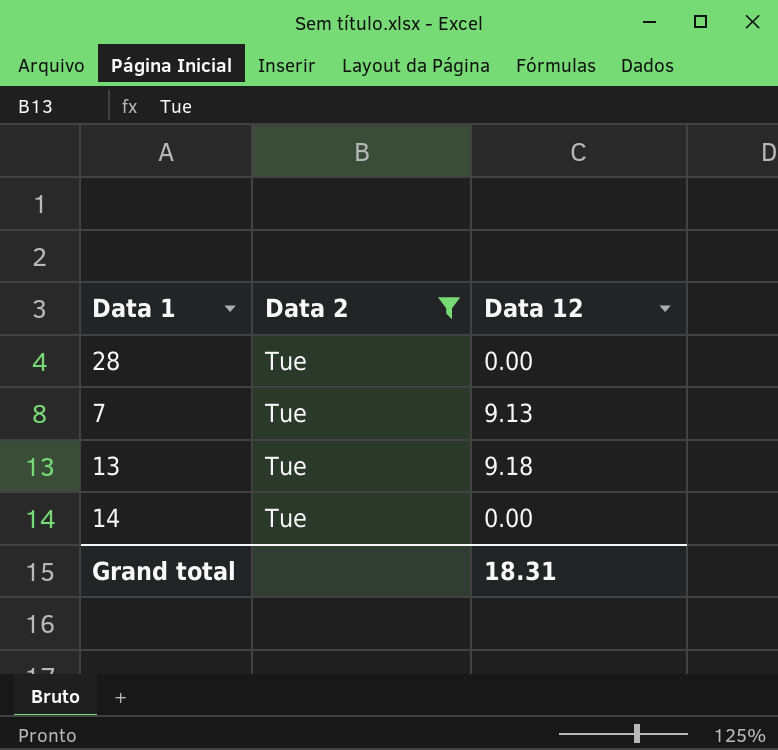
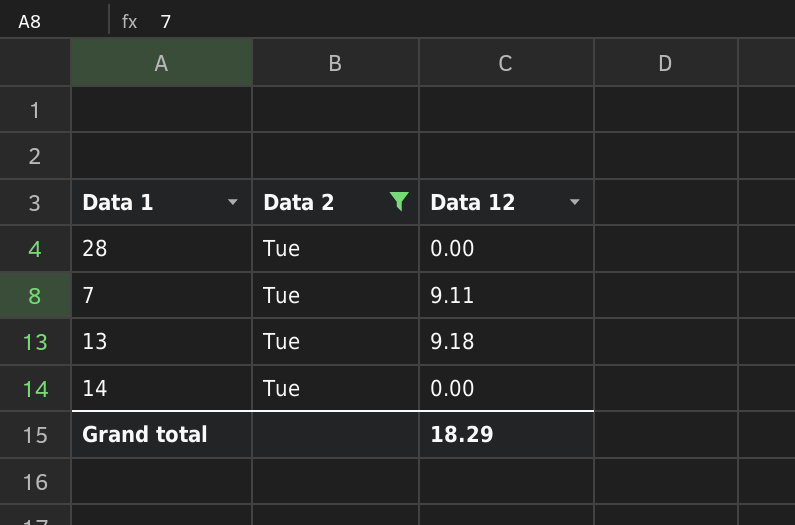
7 | Data 12: 9.13 -> 9.11
Grand total | Data 12: 18.31 -> 18.29

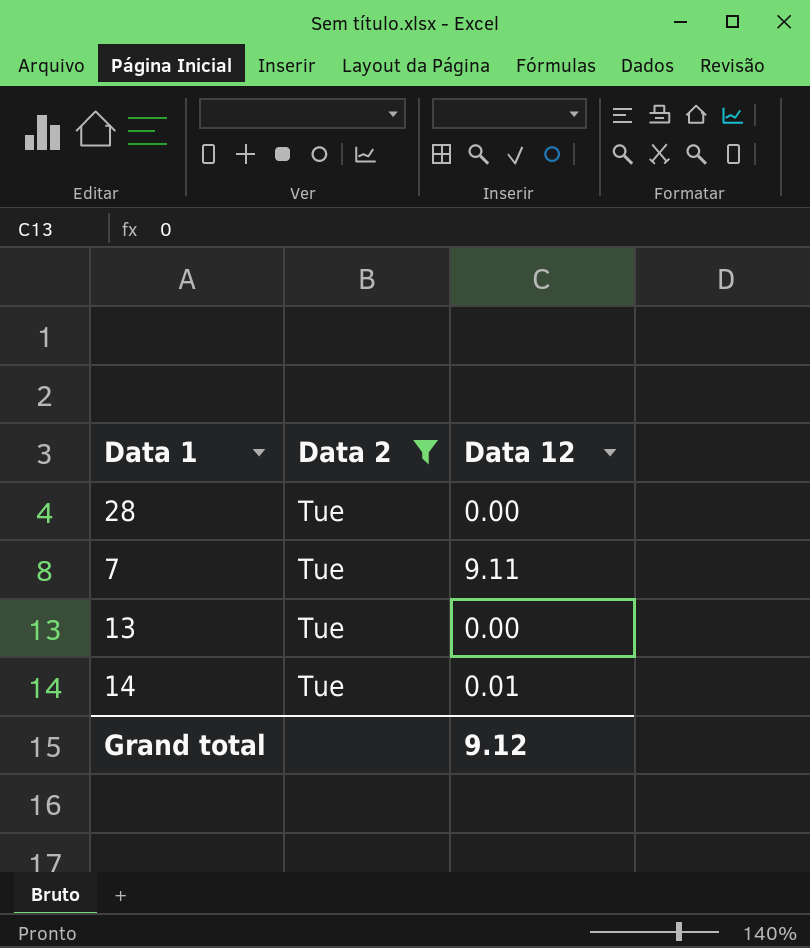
13 | Data 12: 9.18 -> 0.00
14 | Data 12: 0.00 -> 0.01
Grand total | Data 12: 18.29 -> 9.12

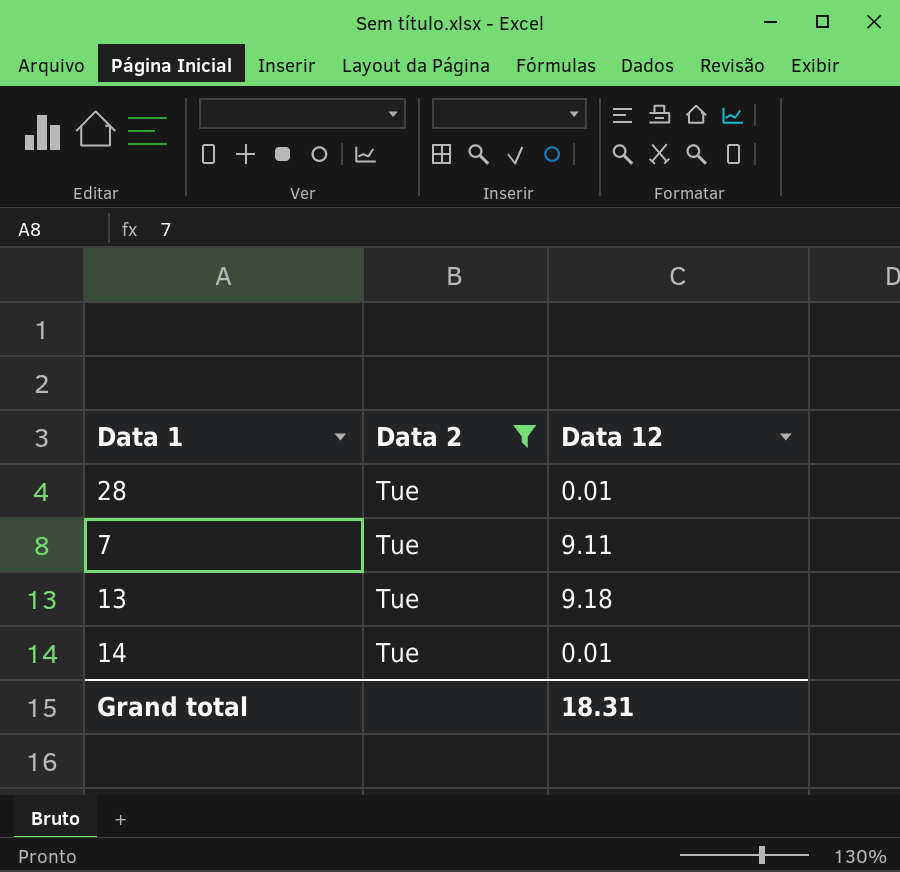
28 | Data 12: 0.00 -> 0.01
13 | Data 12: 0.00 -> 9.18
Grand total | Data 12: 9.12 -> 18.31

